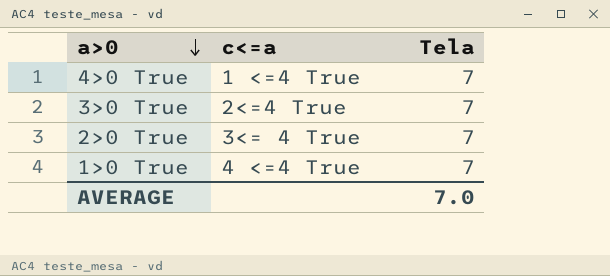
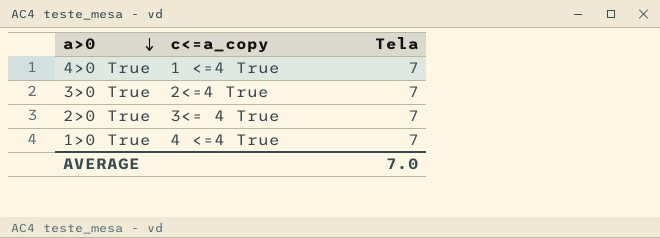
column name: c<=a -> c<=a_copy

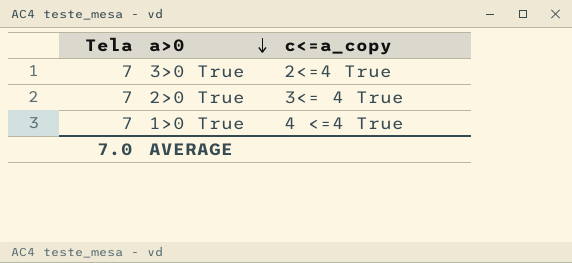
column Tela | position: 3 -> 1
row 4>0 True: 1 <=4 True | 7 -> none

